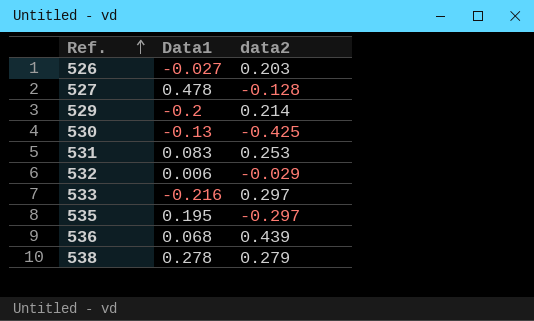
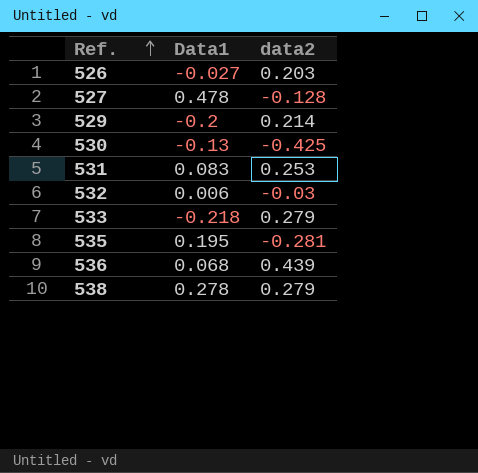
532 | data2: -0.029 -> -0.03
533 | Data1: -0.216 -> -0.218
533 | data2: 0.297 -> 0.279
535 | data2: -0.297 -> -0.281

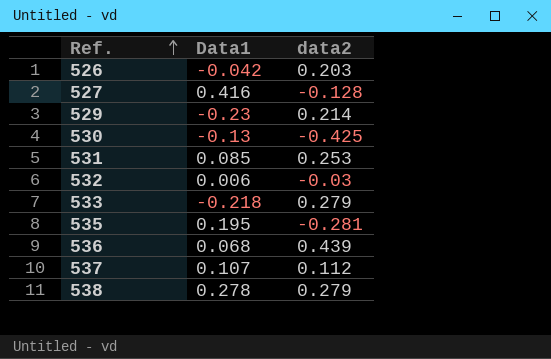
526 | Data1: -0.027 -> -0.042
527 | Data1: 0.478 -> 0.416
529 | Data1: -0.2 -> -0.23
531 | Data1: 0.083 -> 0.085
row 537: none -> 0.107 | 0.112

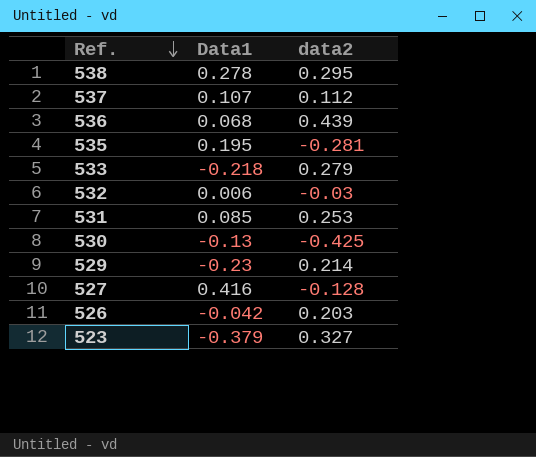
row order: Ref. ascending -> Ref. descending
538 | data2: 0.279 -> 0.295
row 523: none -> -0.379 | 0.327

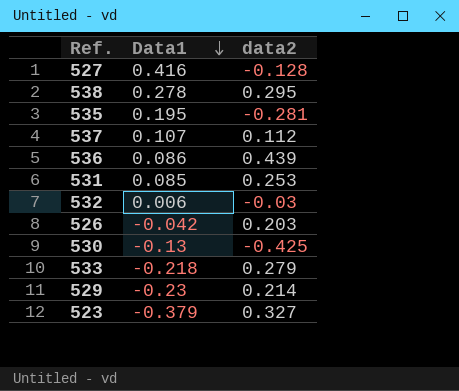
row order: Ref. descending -> Data1 descending
536 | Data1: 0.068 -> 0.086

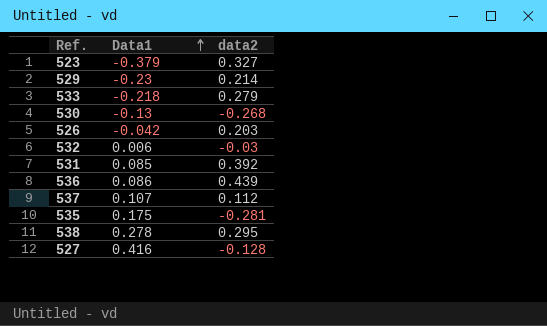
row order: Data1 descending -> Data1 ascending
530 | data2: -0.425 -> -0.268
531 | data2: 0.253 -> 0.392
535 | Data1: 0.195 -> 0.175

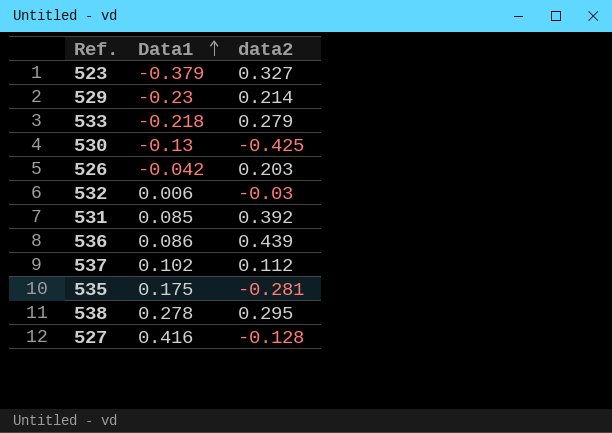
530 | data2: -0.268 -> -0.425
537 | Data1: 0.107 -> 0.102

